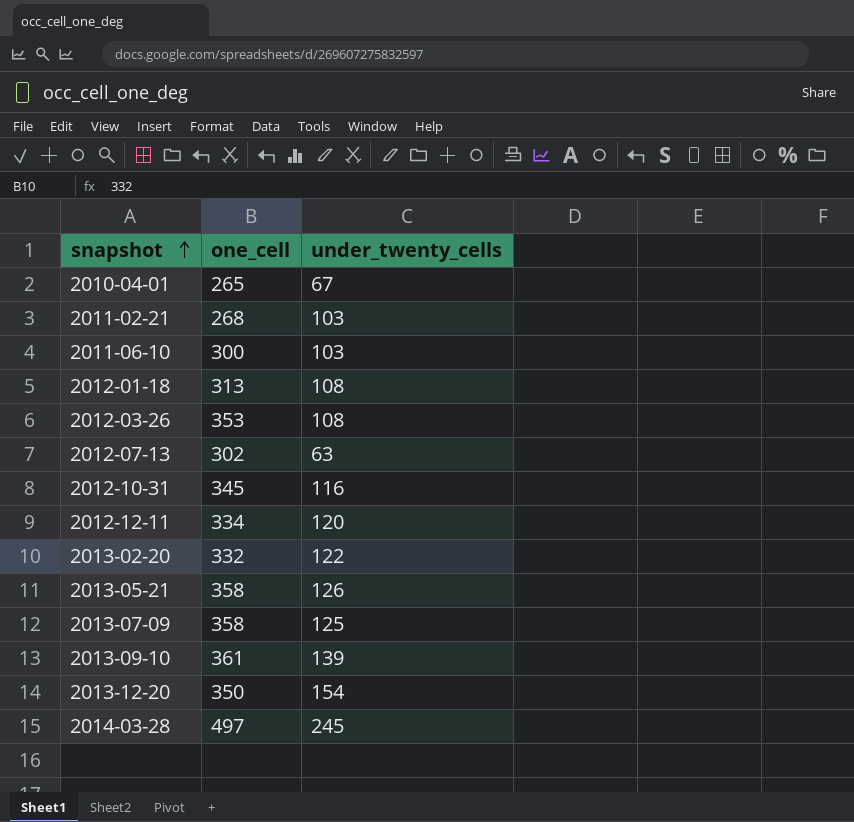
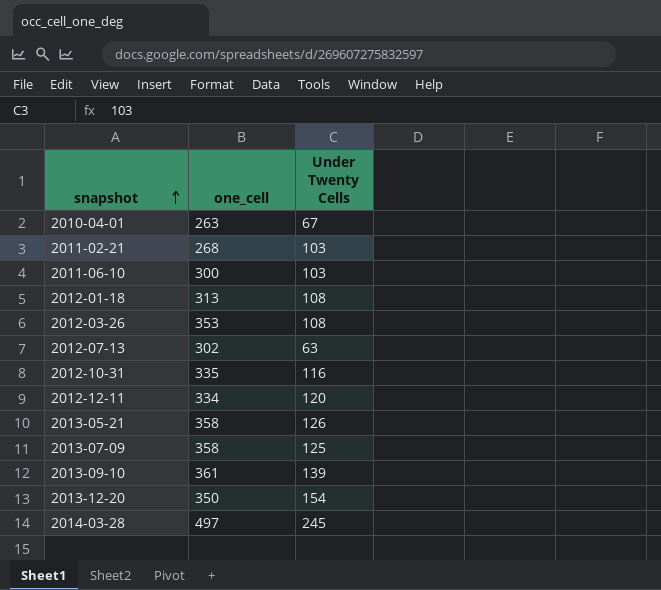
column name: under_twenty_cells -> Under Twenty Cells
row 2013-02-20: 332 | 122 -> none
2010-04-01 | one_cell: 265 -> 263
2012-10-31 | one_cell: 345 -> 335

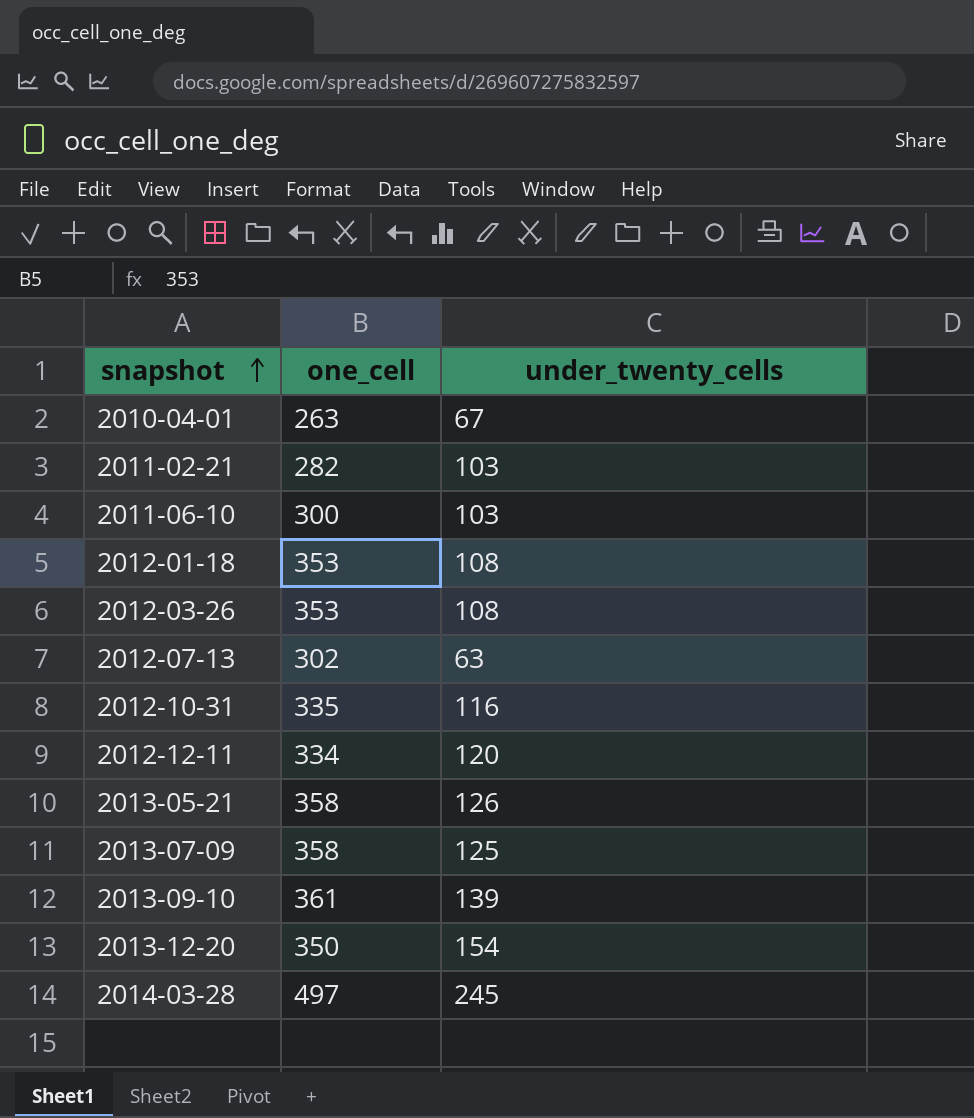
column name: Under Twenty Cells -> under_twenty_cells
2011-02-21 | one_cell: 268 -> 282
2012-01-18 | one_cell: 313 -> 353

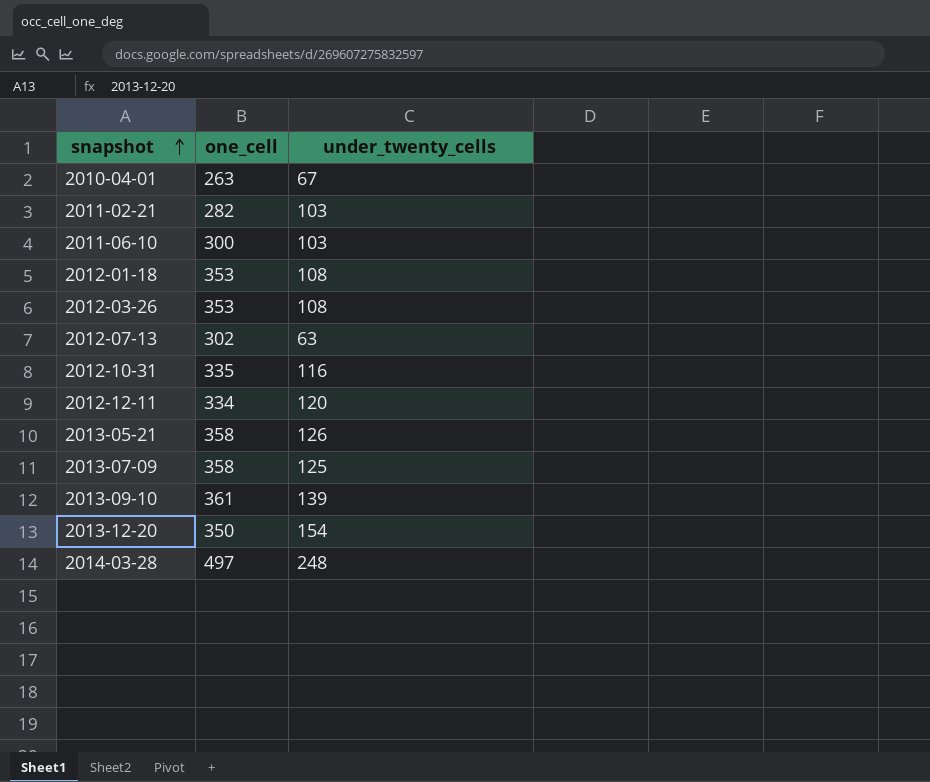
2014-03-28 | under_twenty_cells: 245 -> 248

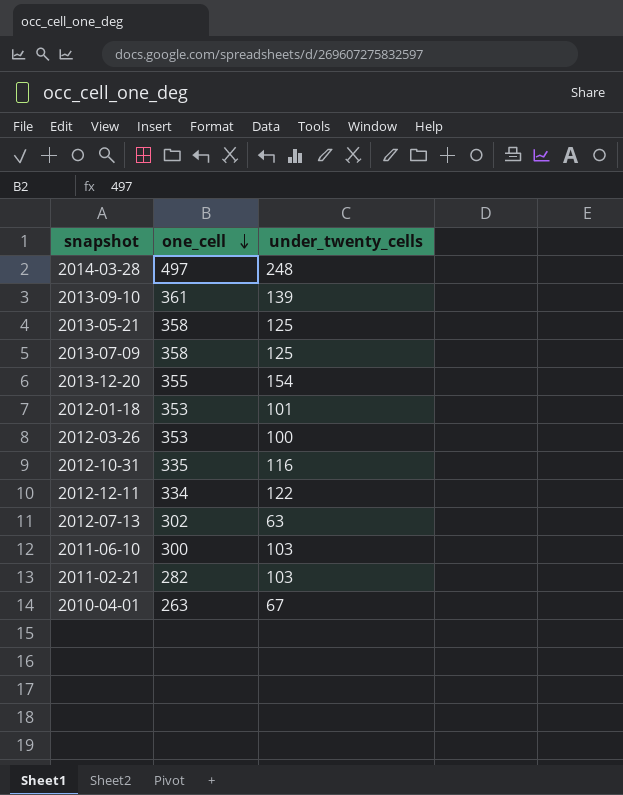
row order: snapshot ascending -> one_cell descending
2013-05-21 | under_twenty_cells: 126 -> 125
2013-12-20 | one_cell: 350 -> 355
2012-01-18 | under_twenty_cells: 108 -> 101
2012-03-26 | under_twenty_cells: 108 -> 100
2012-12-11 | under_twenty_cells: 120 -> 122

